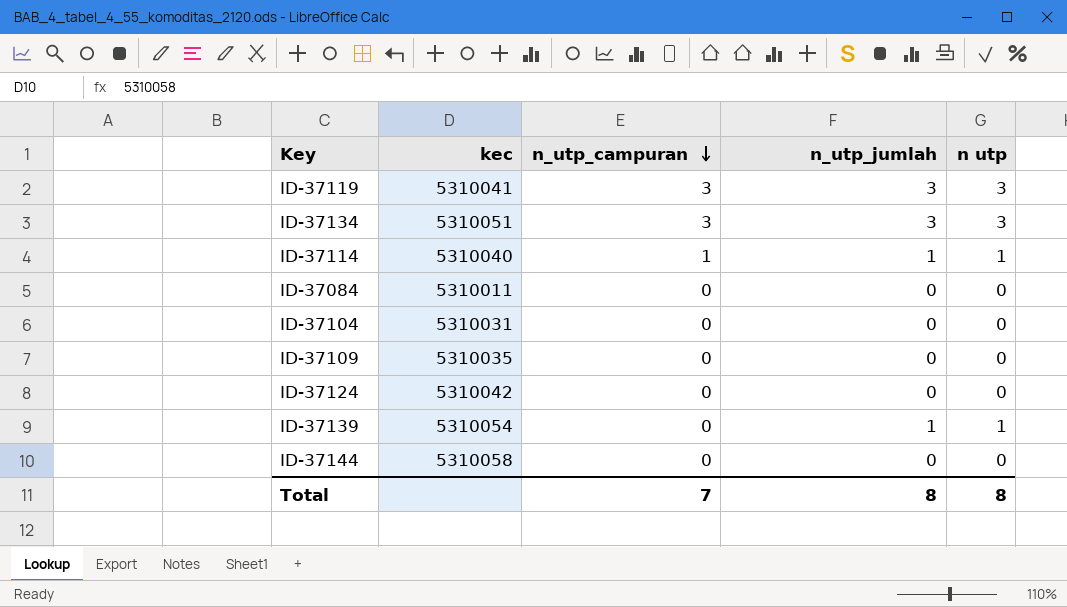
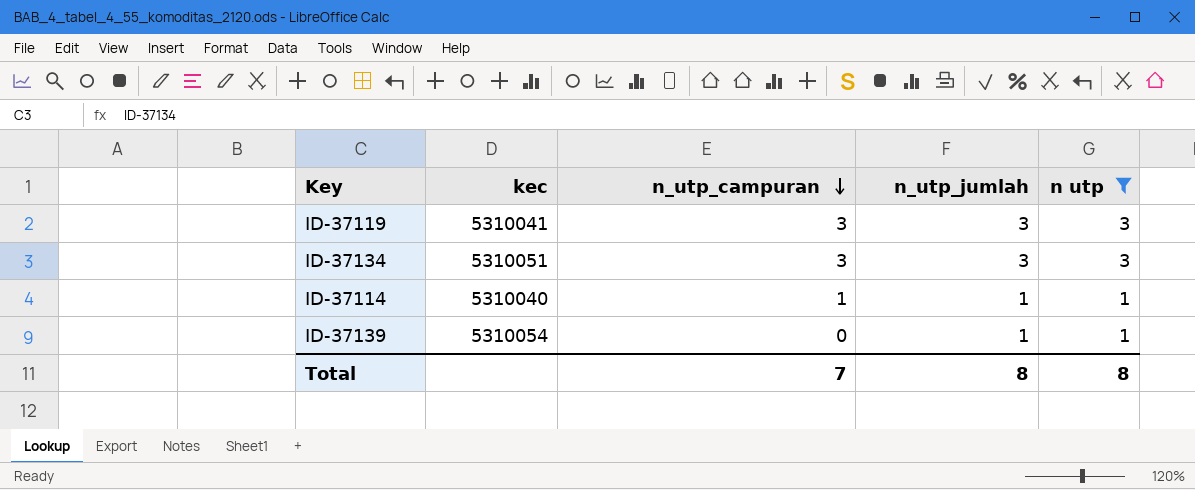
filter: none -> n utp != 0

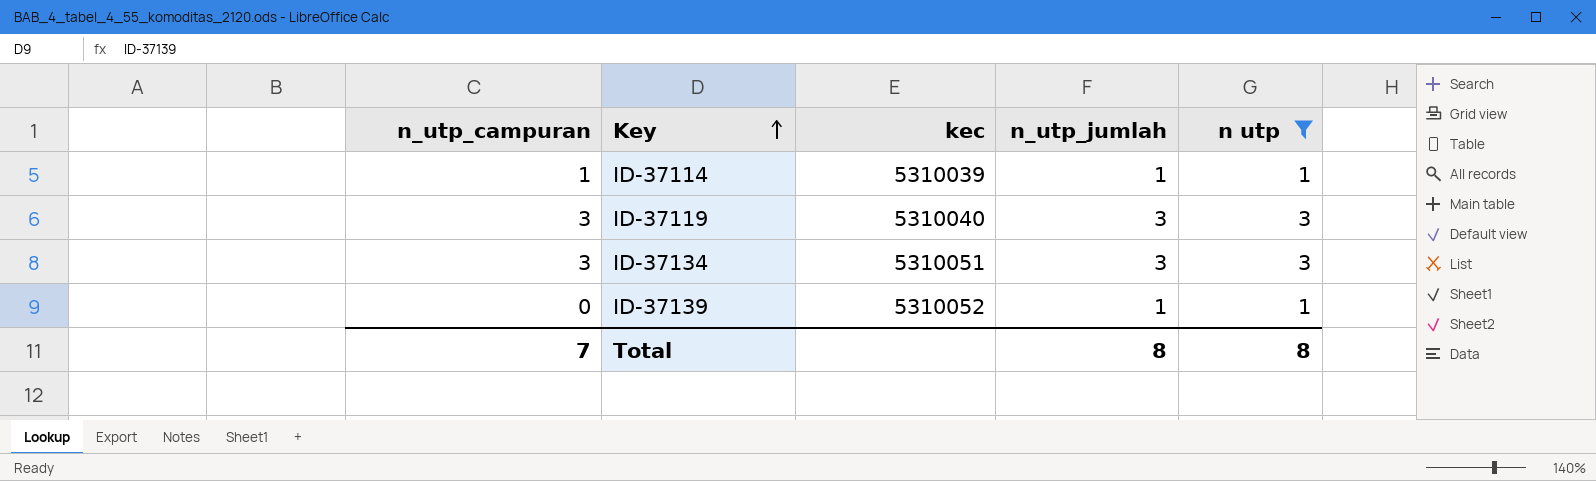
row order: n_utp_campuran descending -> Key ascending
column n_utp_campuran | position: 3 -> 1
ID-37114 | kec: 5310040 -> 5310039
ID-37119 | kec: 5310041 -> 5310040
ID-37139 | kec: 5310054 -> 5310052

